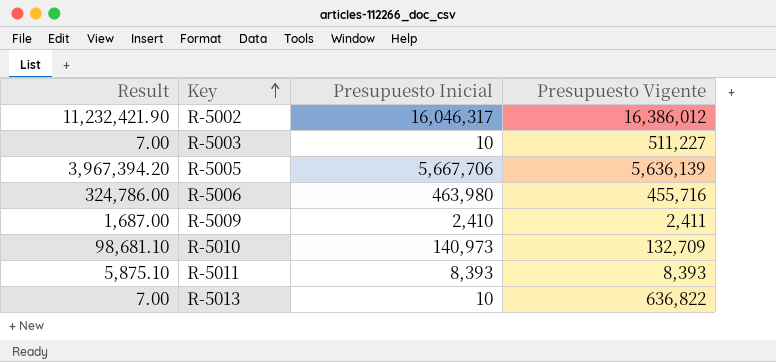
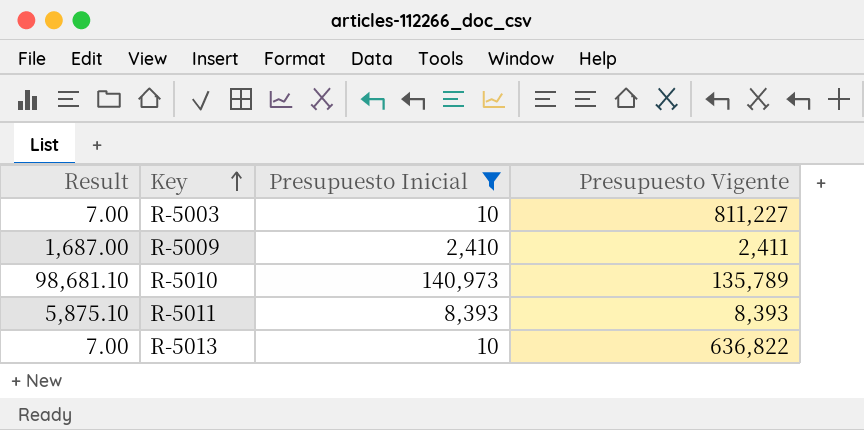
filter: none -> Presupuesto Inicial <= 140,973
R-5003 | Presupuesto Vigente: 511,227 -> 811,227
R-5010 | Presupuesto Vigente: 132,709 -> 135,789

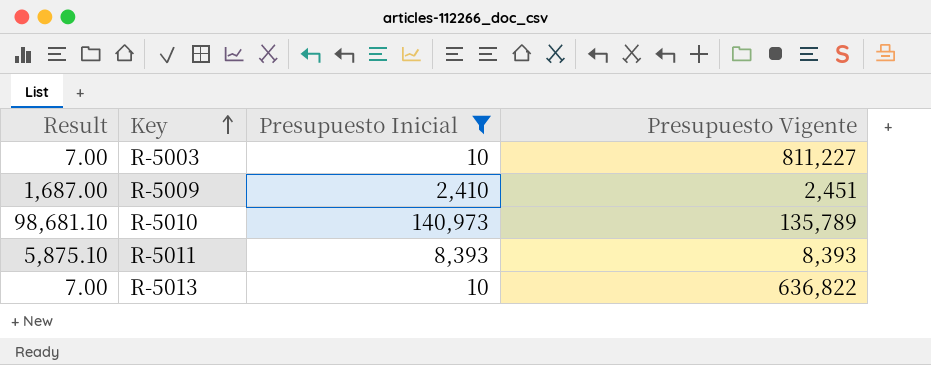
R-5009 | Presupuesto Vigente: 2,411 -> 2,451

